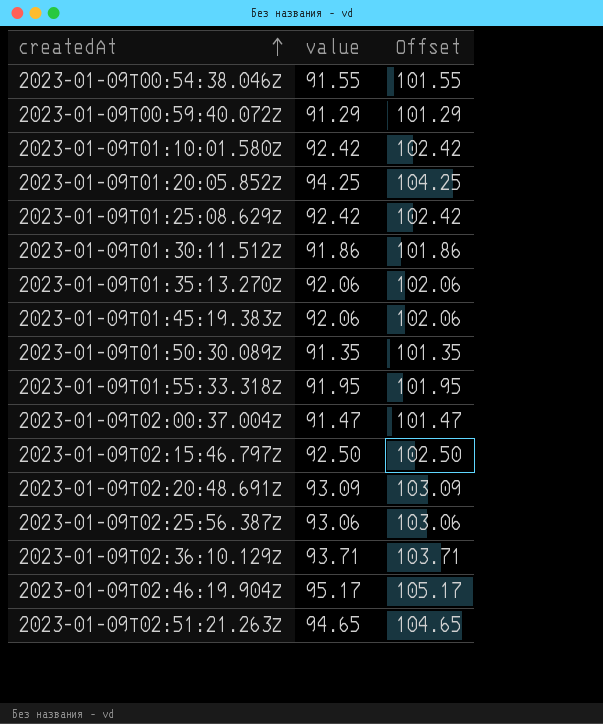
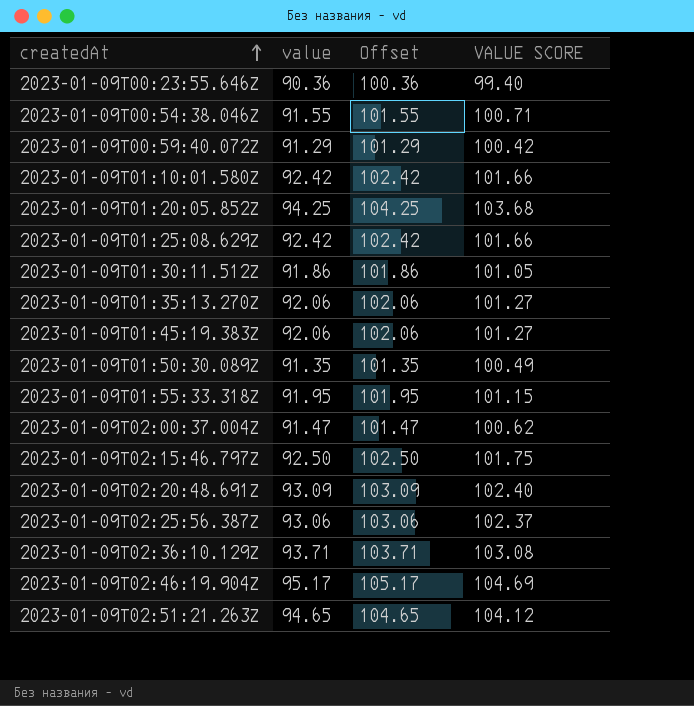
column VALUE SCORE | formula: none -> [value] * 1.1
row 2023-01-09T00:23:55.646Z: none -> 90.36 | 100.36 | 99.40

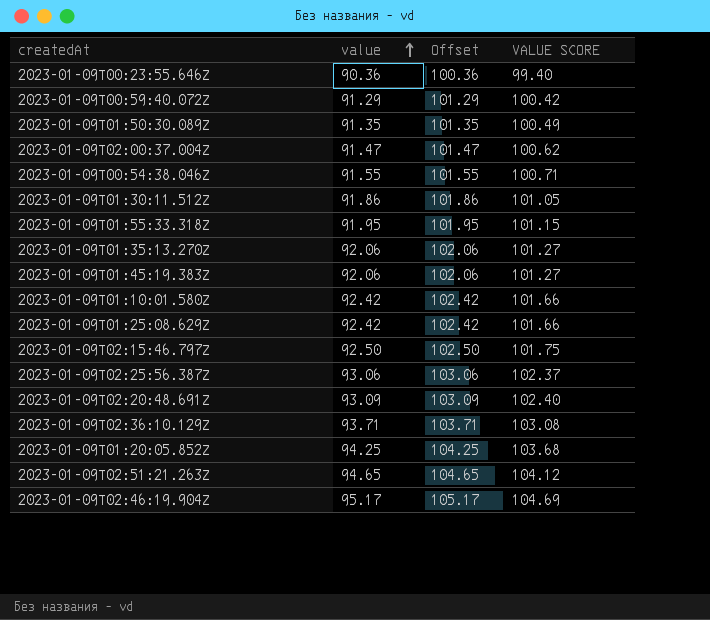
row order: createdAt ascending -> value ascending

